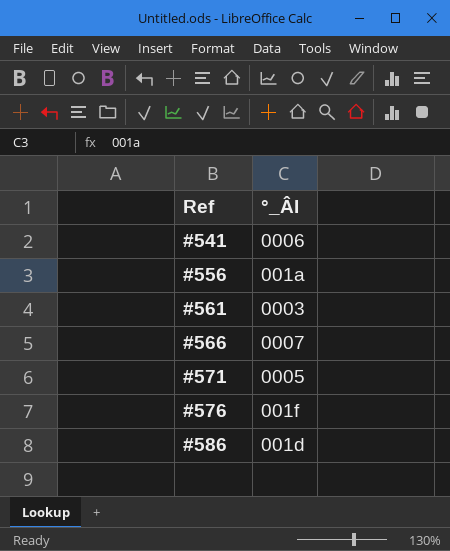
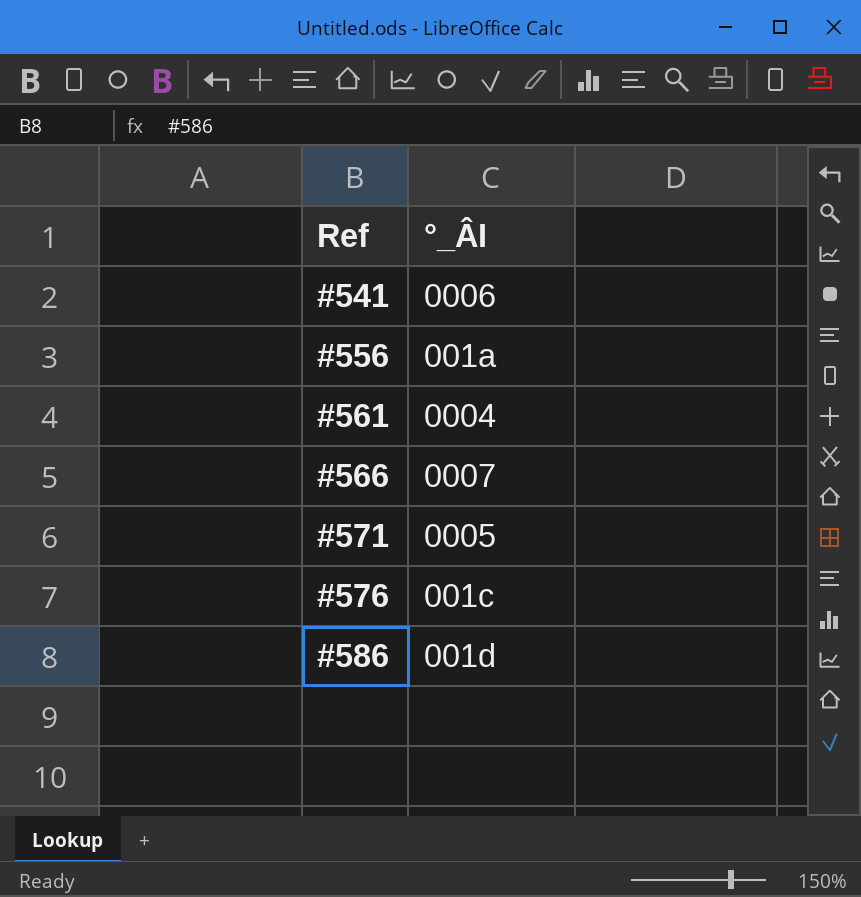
#561 | °_ÂI: 0003 -> 0004
#576 | °_ÂI: 001f -> 001c

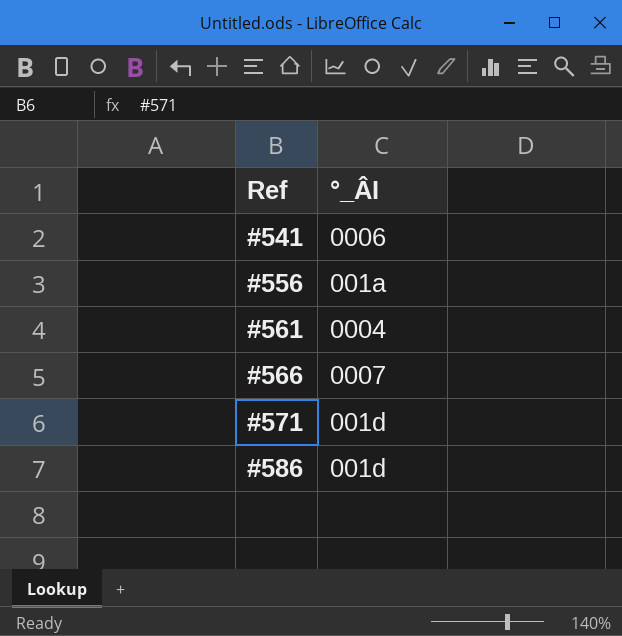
row #576: 001c -> none
#571 | °_ÂI: 0005 -> 001d

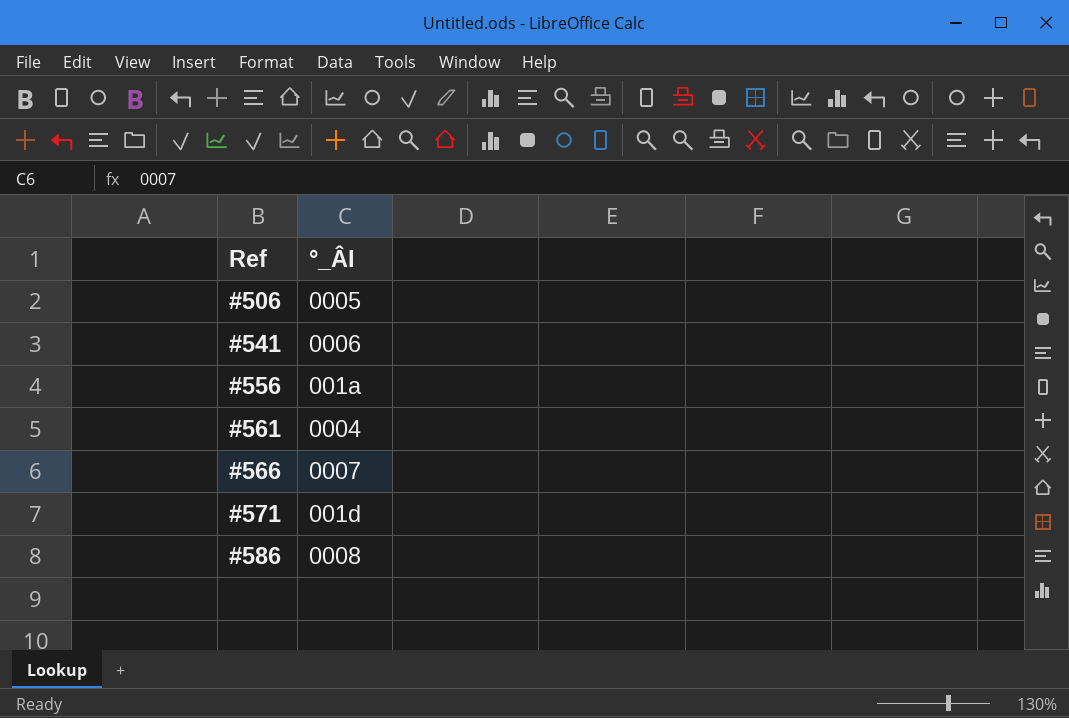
row #506: none -> 0005
#586 | °_ÂI: 001d -> 0008

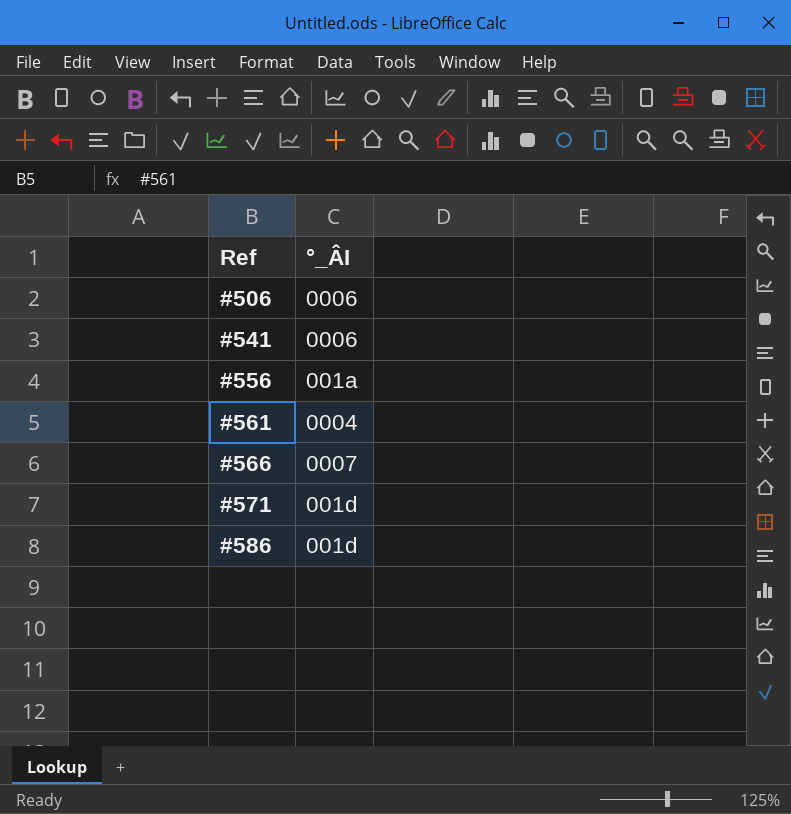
#506 | °_ÂI: 0005 -> 0006
#586 | °_ÂI: 0008 -> 001d

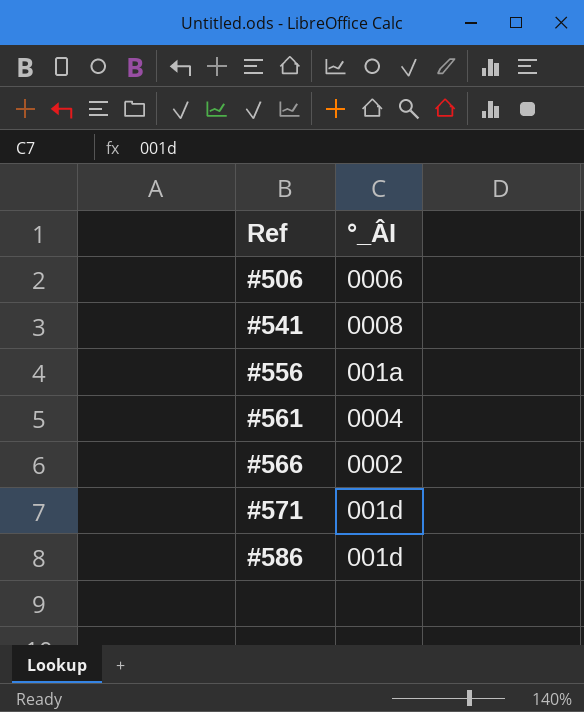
#541 | °_ÂI: 0006 -> 0008
#566 | °_ÂI: 0007 -> 0002

